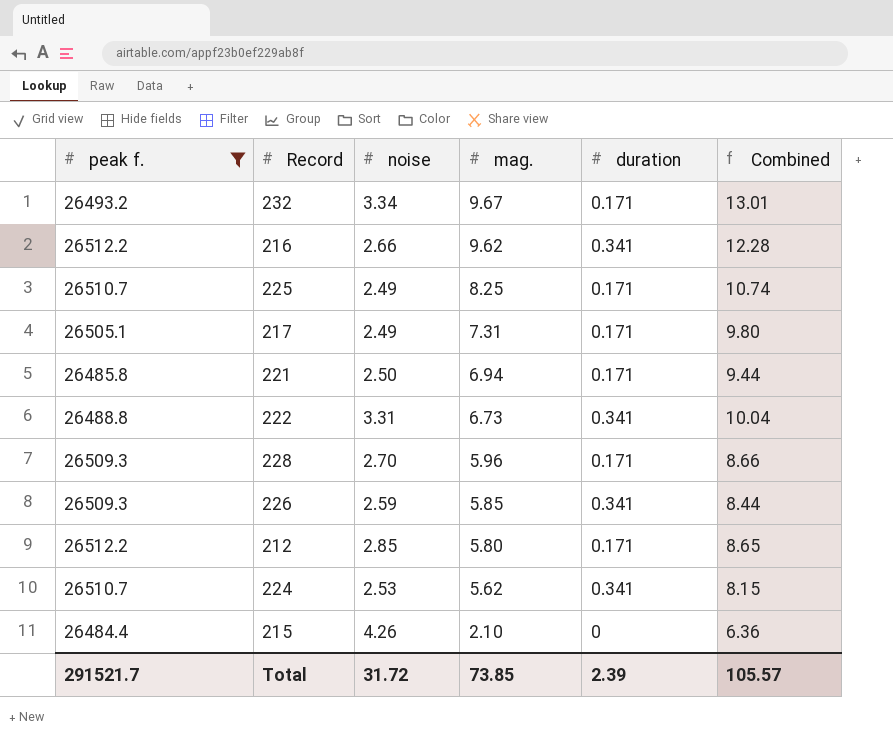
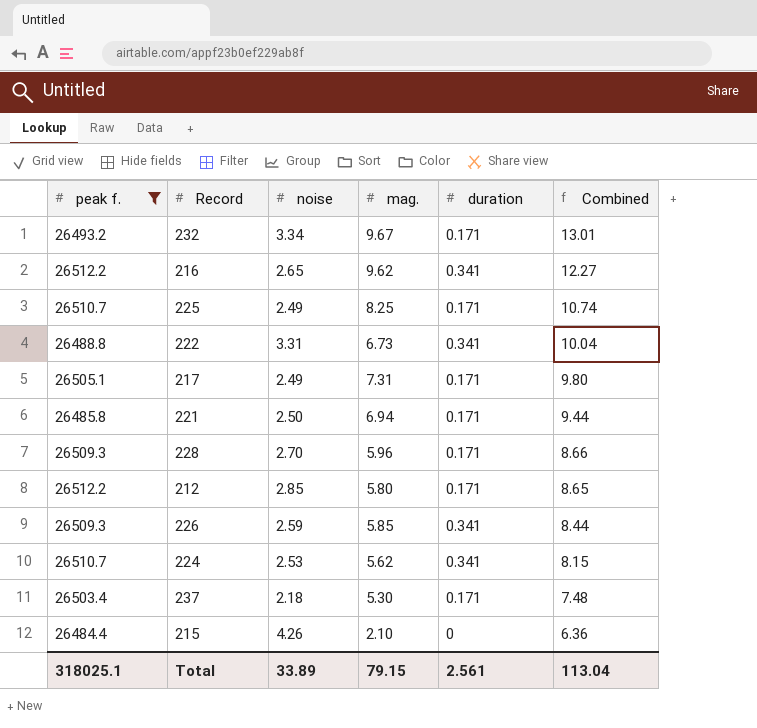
row order: mag. descending -> Combined descending
216 | noise: 2.66 -> 2.65
216 | Combined: 12.28 -> 12.27
row 237: none -> 26503.4 | 2.18 | 5.30 | 0.171 | 7.48
Total | peak f.: 291521.7 -> 318025.1
Total | noise: 31.72 -> 33.89
Total | mag.: 73.85 -> 79.15
Total | duration: 2.39 -> 2.561
Total | Combined: 105.57 -> 113.04

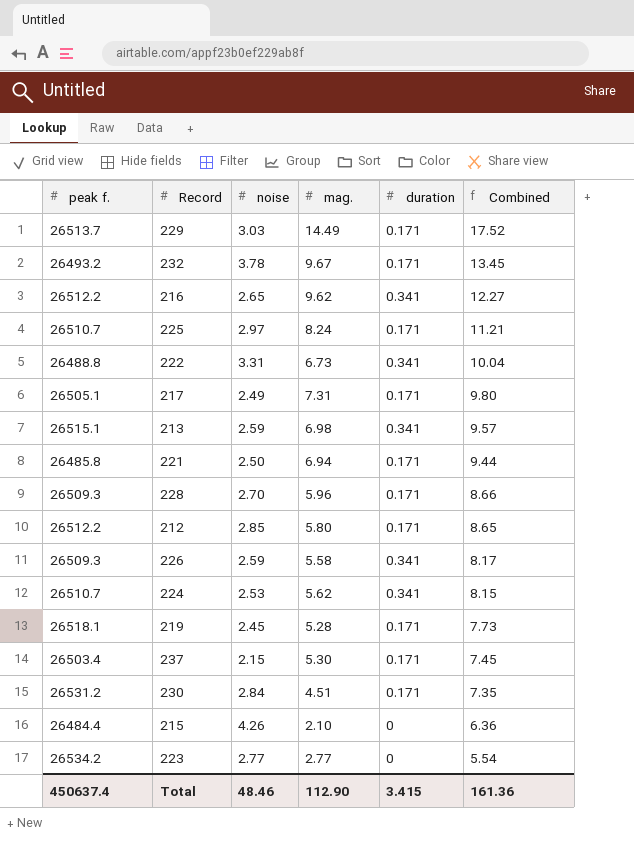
filter: peak f. <= 26512.2 -> none
232 | noise: 3.34 -> 3.78
232 | Combined: 13.01 -> 13.45
225 | noise: 2.49 -> 2.97
225 | mag.: 8.25 -> 8.24
225 | Combined: 10.74 -> 11.21
226 | mag.: 5.85 -> 5.58
226 | Combined: 8.44 -> 8.17
237 | noise: 2.18 -> 2.15
237 | Combined: 7.48 -> 7.45
Total | peak f.: 318025.1 -> 450637.4
Total | noise: 33.89 -> 48.46
Total | mag.: 79.15 -> 112.90
Total | duration: 2.561 -> 3.415
Total | Combined: 113.04 -> 161.36

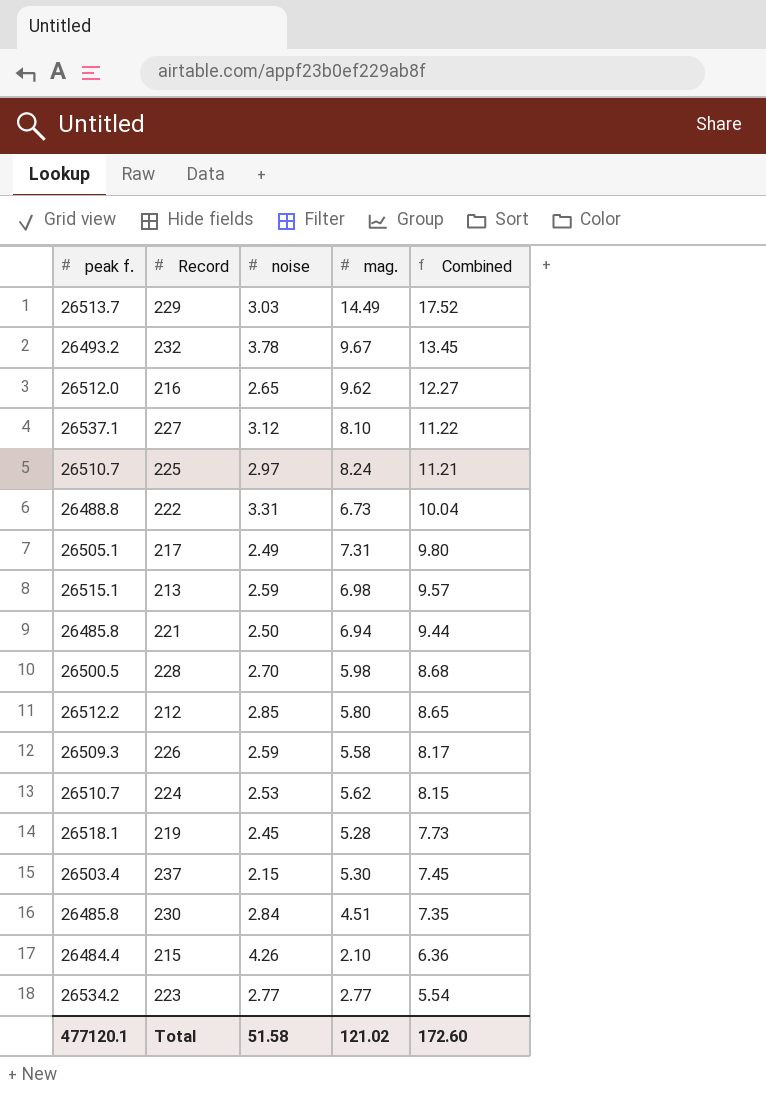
column duration | position: 5 -> none
216 | peak f.: 26512.2 -> 26512.0
row 227: none -> 26537.1 | 3.12 | 8.10 | 11.22
228 | peak f.: 26509.3 -> 26500.5
228 | mag.: 5.96 -> 5.98
228 | Combined: 8.66 -> 8.68
230 | peak f.: 26531.2 -> 26485.8
Total | peak f.: 450637.4 -> 477120.1
Total | noise: 48.46 -> 51.58
Total | mag.: 112.90 -> 121.02
Total | Combined: 161.36 -> 172.60

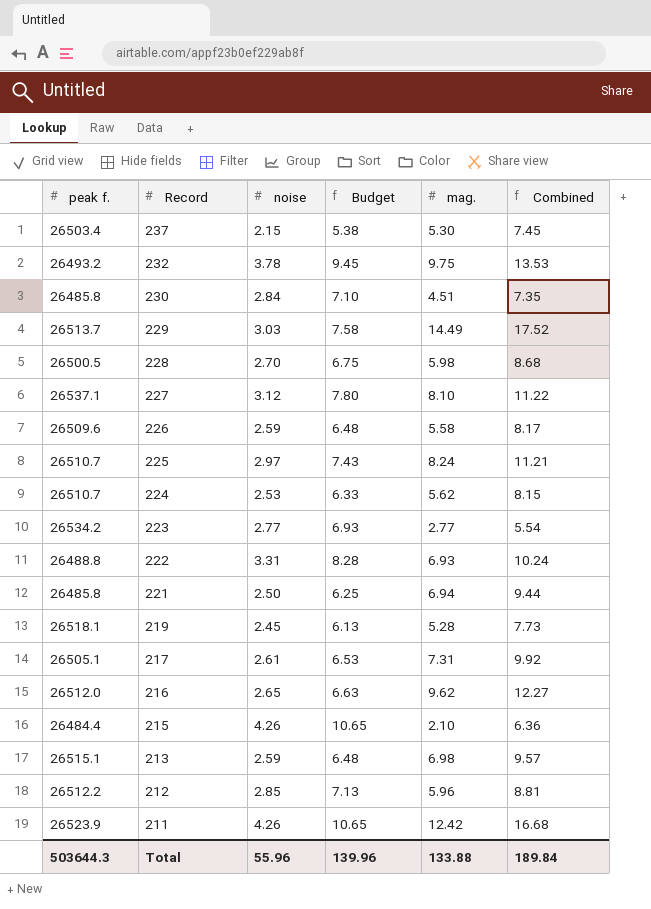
row order: Combined descending -> Record descending
column Budget | formula: none -> [noise] * 2.5
232 | mag.: 9.67 -> 9.75
232 | Combined: 13.45 -> 13.53
226 | peak f.: 26509.3 -> 26509.6
222 | mag.: 6.73 -> 6.93
222 | Combined: 10.04 -> 10.24
217 | noise: 2.49 -> 2.61
217 | Combined: 9.80 -> 9.92
212 | mag.: 5.80 -> 5.96
212 | Combined: 8.65 -> 8.81
row 211: none -> 26523.9 | 4.26 | 10.65 | 12.42 | 16.68
Total | peak f.: 477120.1 -> 503644.3
Total | noise: 51.58 -> 55.96
Total | mag.: 121.02 -> 133.88
Total | Combined: 172.60 -> 189.84

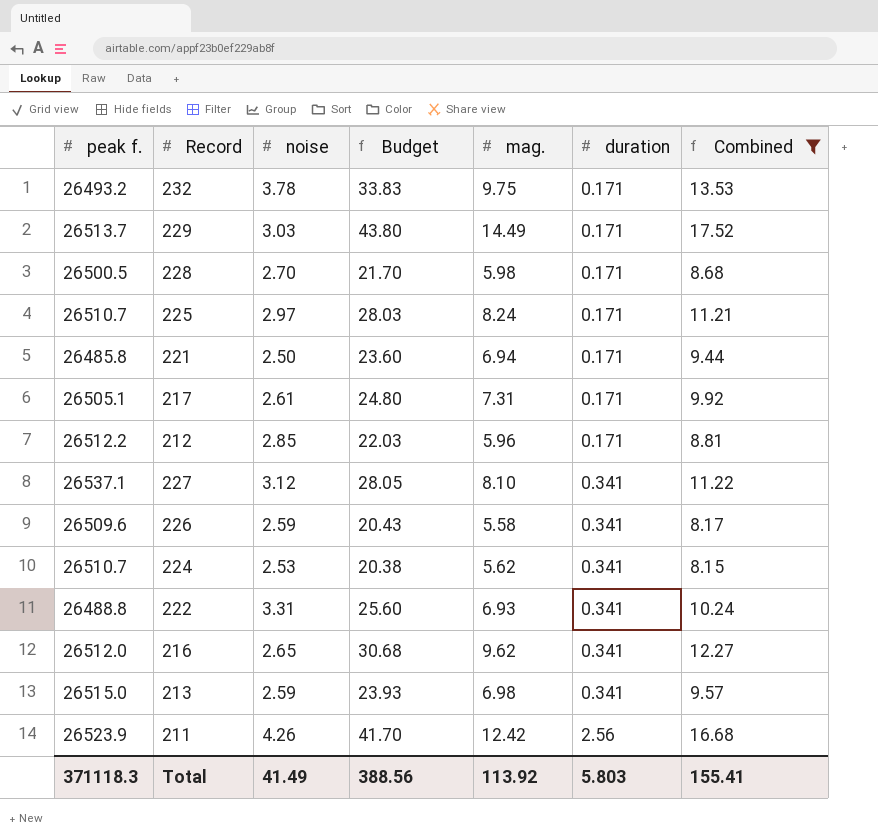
filter: none -> Combined >= 8.15
row order: Record descending -> duration ascending
column Budget | formula: [noise] * 2.5 -> [Combined] * 2.5
column duration | position: none -> 6
213 | peak f.: 26515.1 -> 26515.0
Total | peak f.: 503644.3 -> 371118.3
Total | noise: 55.96 -> 41.49
Total | Budget: 139.96 -> 388.56
Total | mag.: 133.88 -> 113.92
Total | Combined: 189.84 -> 155.41

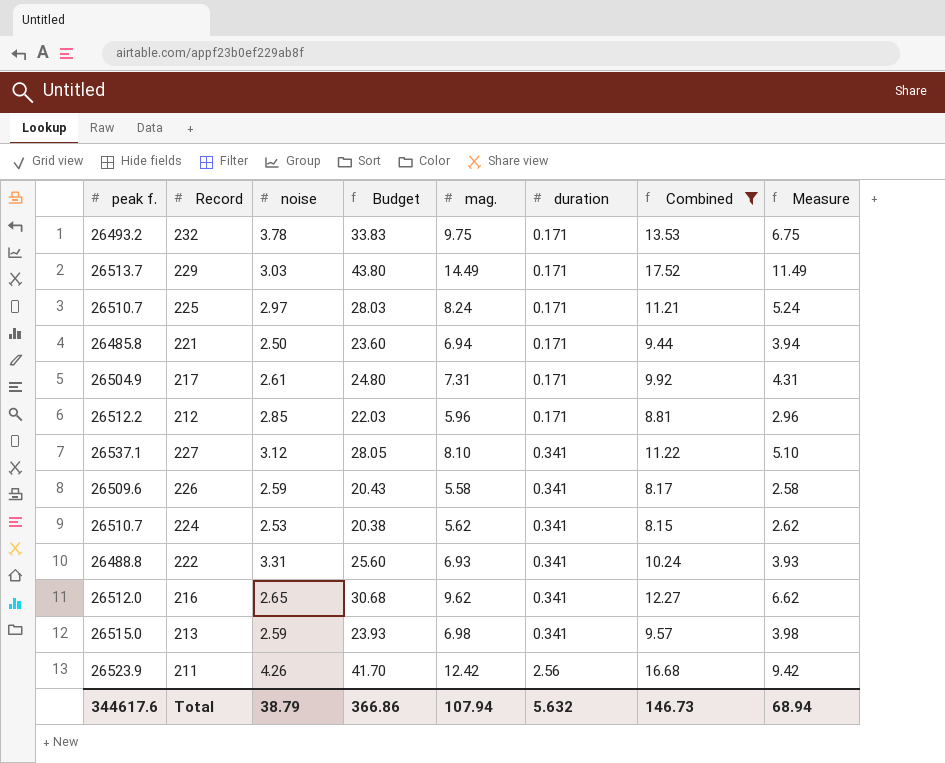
column Measure | formula: none -> [mag.] - 3
row 228: 26500.5 | 2.70 | 21.70 | 5.98 | 0.171 | 8.68 -> none
217 | peak f.: 26505.1 -> 26504.9
Total | peak f.: 371118.3 -> 344617.6
Total | noise: 41.49 -> 38.79
Total | Budget: 388.56 -> 366.86
Total | mag.: 113.92 -> 107.94
Total | duration: 5.803 -> 5.632
Total | Combined: 155.41 -> 146.73

